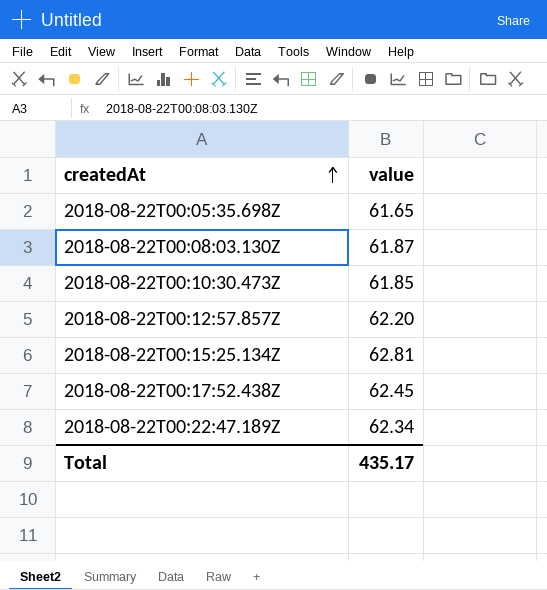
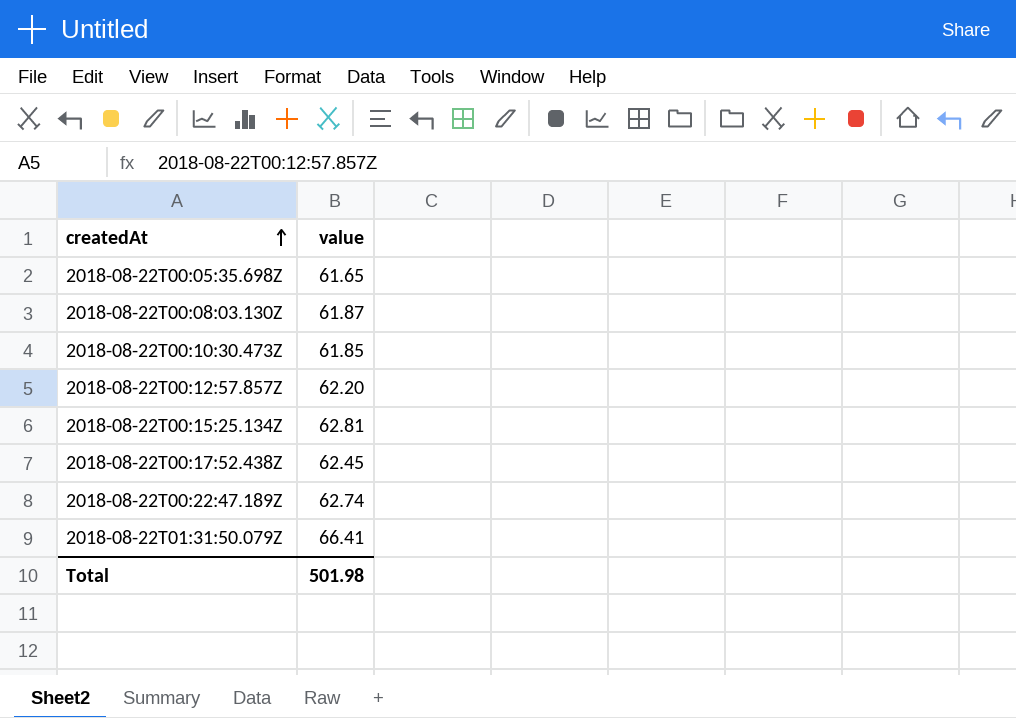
2018-08-22T00:22:47.189Z | value: 62.34 -> 62.74
row 2018-08-22T01:31:50.079Z: none -> 66.41
Total | value: 435.17 -> 501.98

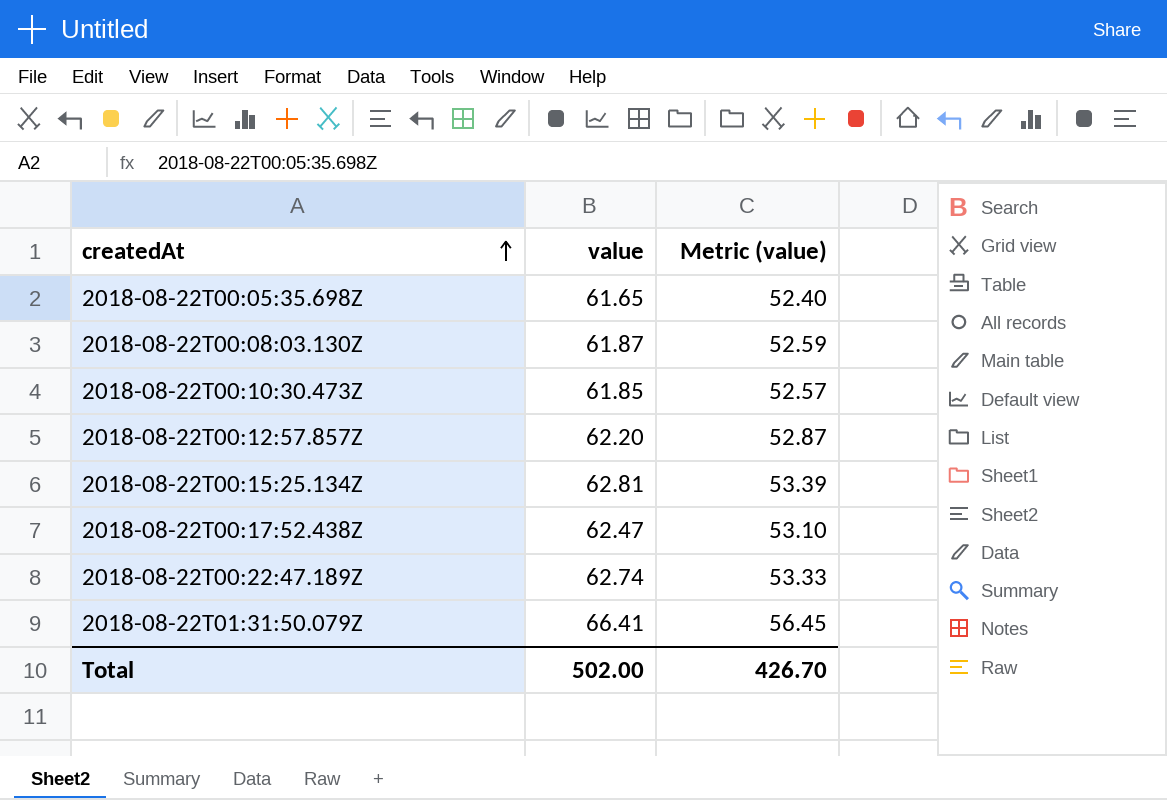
column Metric (value) | formula: none -> [value] * 0.85
2018-08-22T00:17:52.438Z | value: 62.45 -> 62.47
Total | value: 501.98 -> 502.00

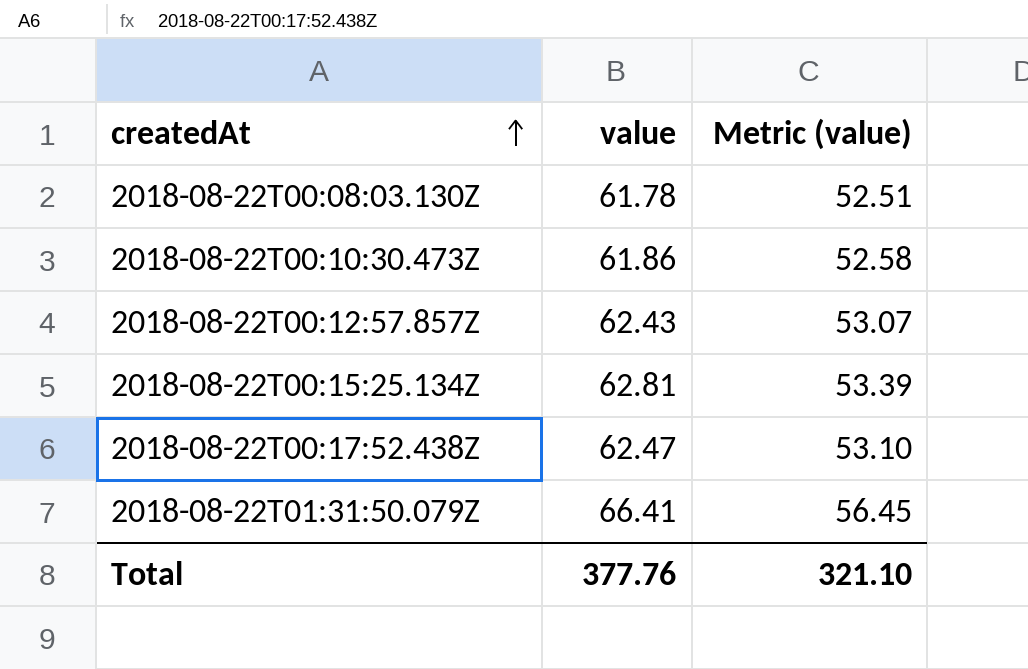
row 2018-08-22T00:05:35.698Z: 61.65 | 52.40 -> none
row 2018-08-22T00:22:47.189Z: 62.74 | 53.33 -> none
2018-08-22T00:08:03.130Z | value: 61.87 -> 61.78
2018-08-22T00:08:03.130Z | Metric (value): 52.59 -> 52.51
2018-08-22T00:10:30.473Z | value: 61.85 -> 61.86
2018-08-22T00:10:30.473Z | Metric (value): 52.57 -> 52.58
2018-08-22T00:12:57.857Z | value: 62.20 -> 62.43
2018-08-22T00:12:57.857Z | Metric (value): 52.87 -> 53.07
Total | value: 502.00 -> 377.76
Total | Metric (value): 426.70 -> 321.10

